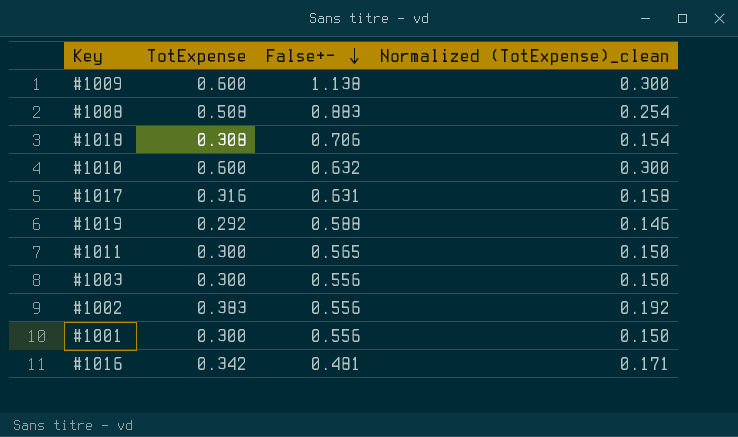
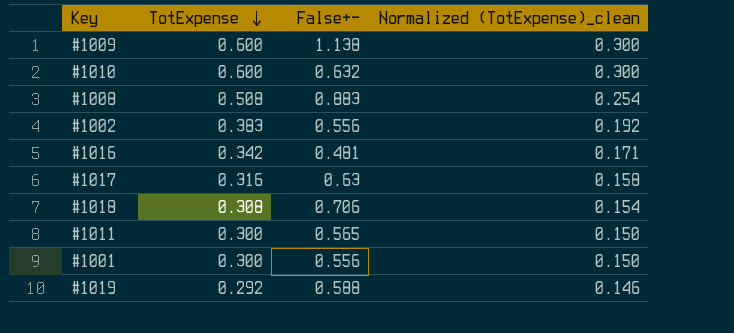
row order: False+- descending -> TotExpense descending
row #1003: 0.300 | 0.556 | 0.150 -> none
#1017 | False+-: 0.631 -> 0.63

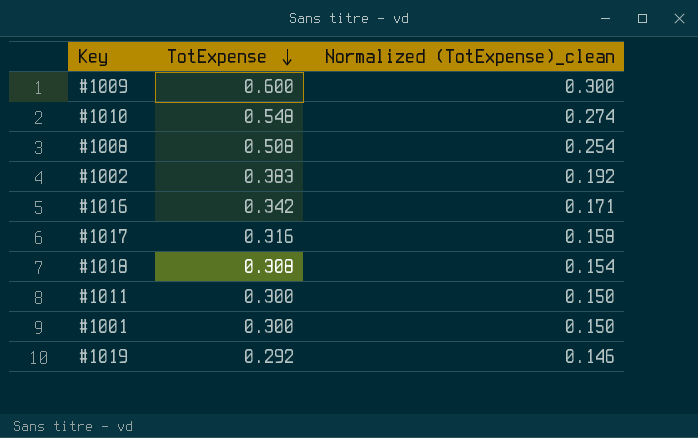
column False+- | position: 3 -> none
#1010 | TotExpense: 0.600 -> 0.548
#1010 | Normalized (TotExpense)_clean: 0.300 -> 0.274

